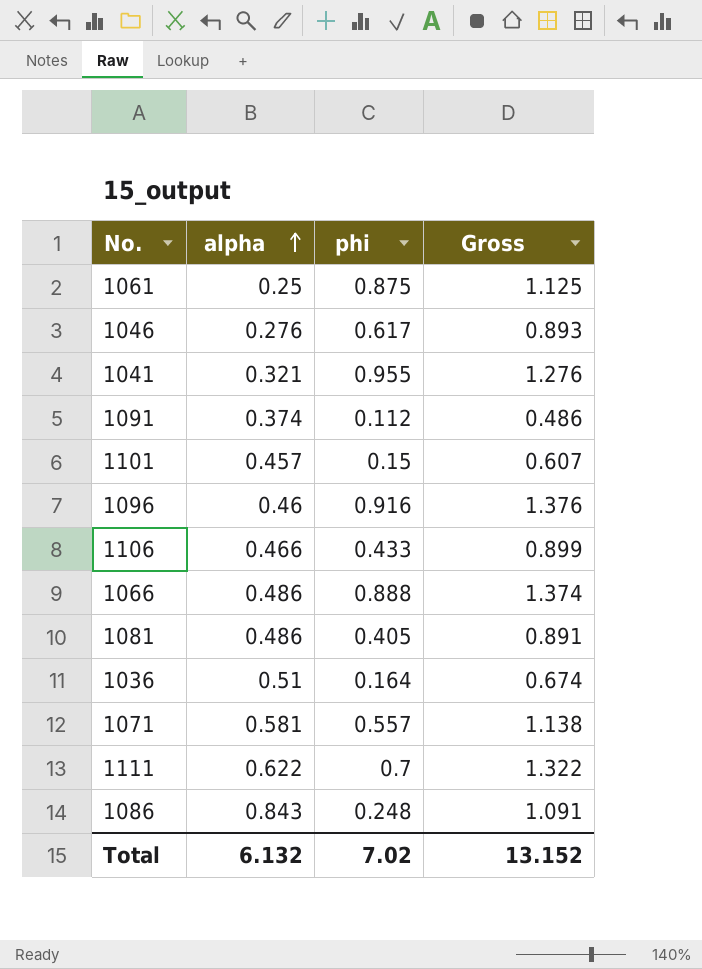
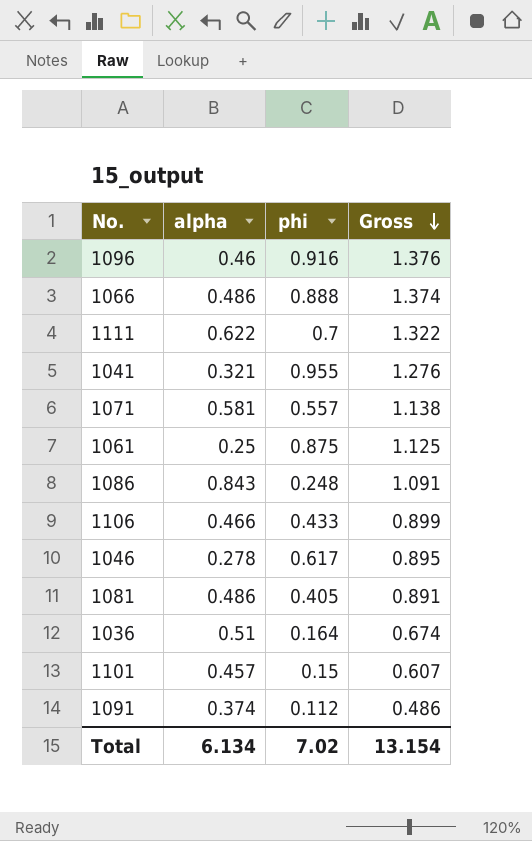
row order: alpha ascending -> Gross descending
1046 | alpha: 0.276 -> 0.278
1046 | Gross: 0.893 -> 0.895
Total | alpha: 6.132 -> 6.134
Total | Gross: 13.152 -> 13.154

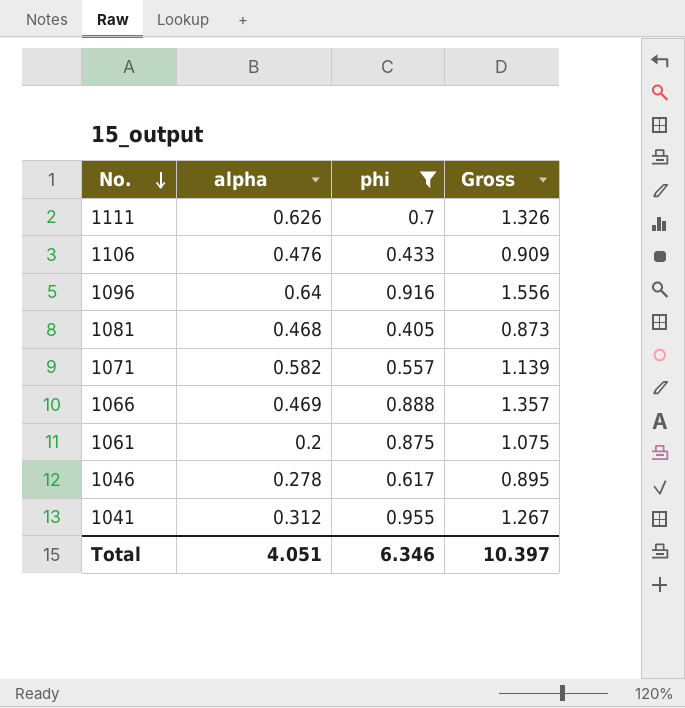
filter: none -> phi >= 0.405
row order: Gross descending -> No. descending
1111 | alpha: 0.622 -> 0.626
1111 | Gross: 1.322 -> 1.326
1106 | alpha: 0.466 -> 0.476
1106 | Gross: 0.899 -> 0.909
1096 | alpha: 0.46 -> 0.64
1096 | Gross: 1.376 -> 1.556
1081 | alpha: 0.486 -> 0.468
1081 | Gross: 0.891 -> 0.873
1071 | alpha: 0.581 -> 0.582
1071 | Gross: 1.138 -> 1.139
1066 | alpha: 0.486 -> 0.469
1066 | Gross: 1.374 -> 1.357
1061 | alpha: 0.25 -> 0.2
1061 | Gross: 1.125 -> 1.075
1041 | alpha: 0.321 -> 0.312
1041 | Gross: 1.276 -> 1.267
Total | alpha: 6.134 -> 4.051
Total | phi: 7.02 -> 6.346
Total | Gross: 13.154 -> 10.397

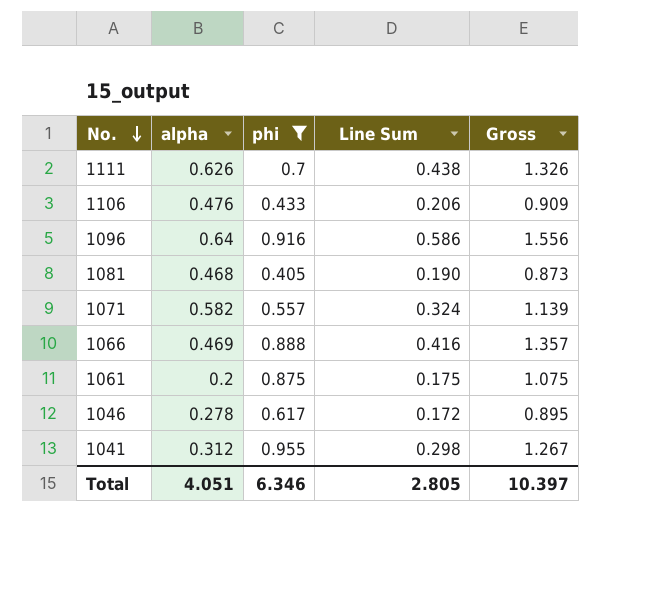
column Line Sum | formula: none -> [alpha] * [phi]

